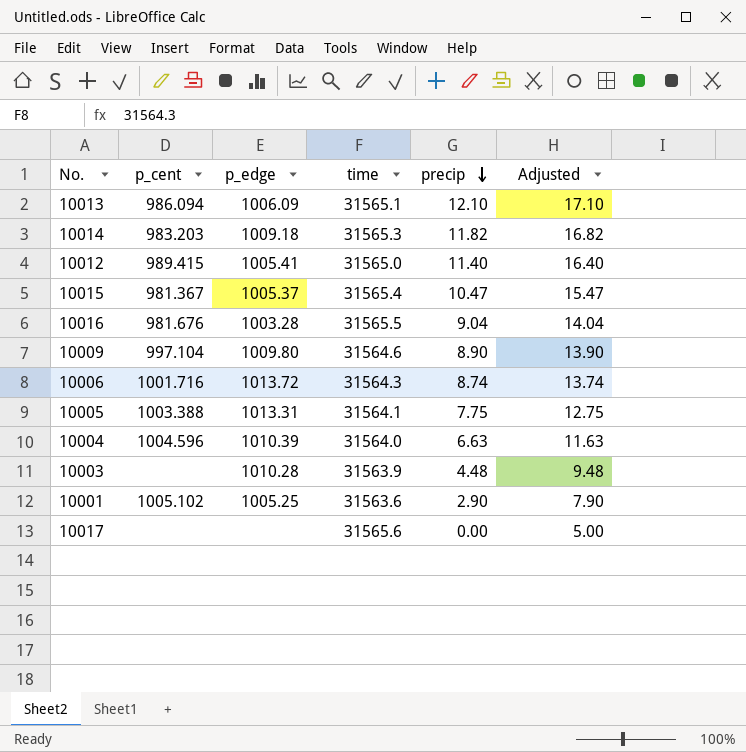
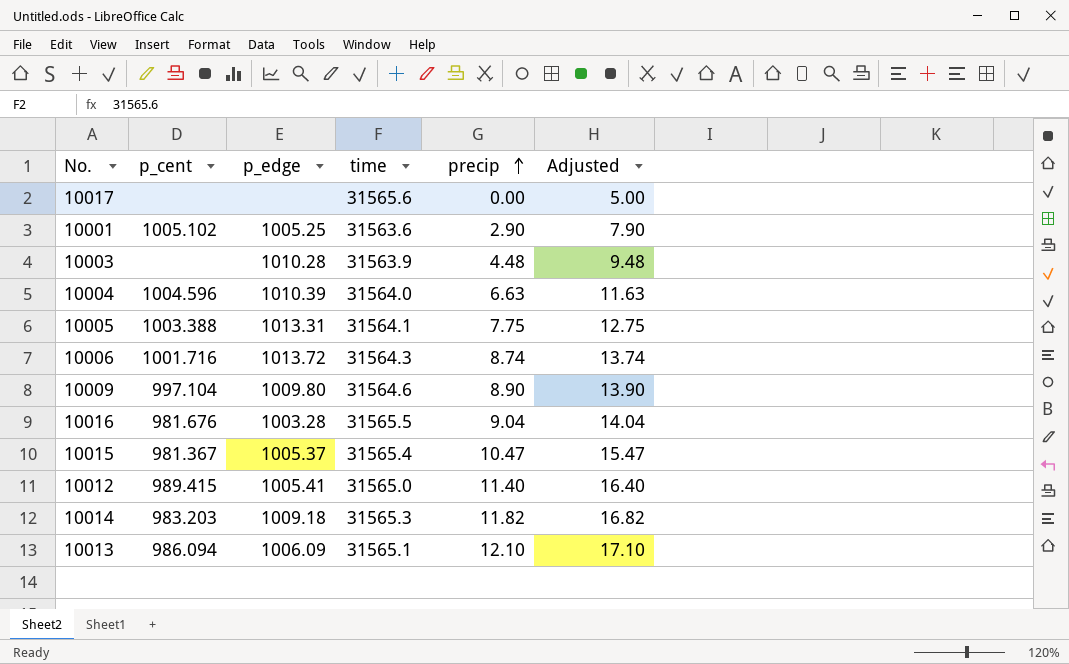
row order: precip descending -> precip ascending

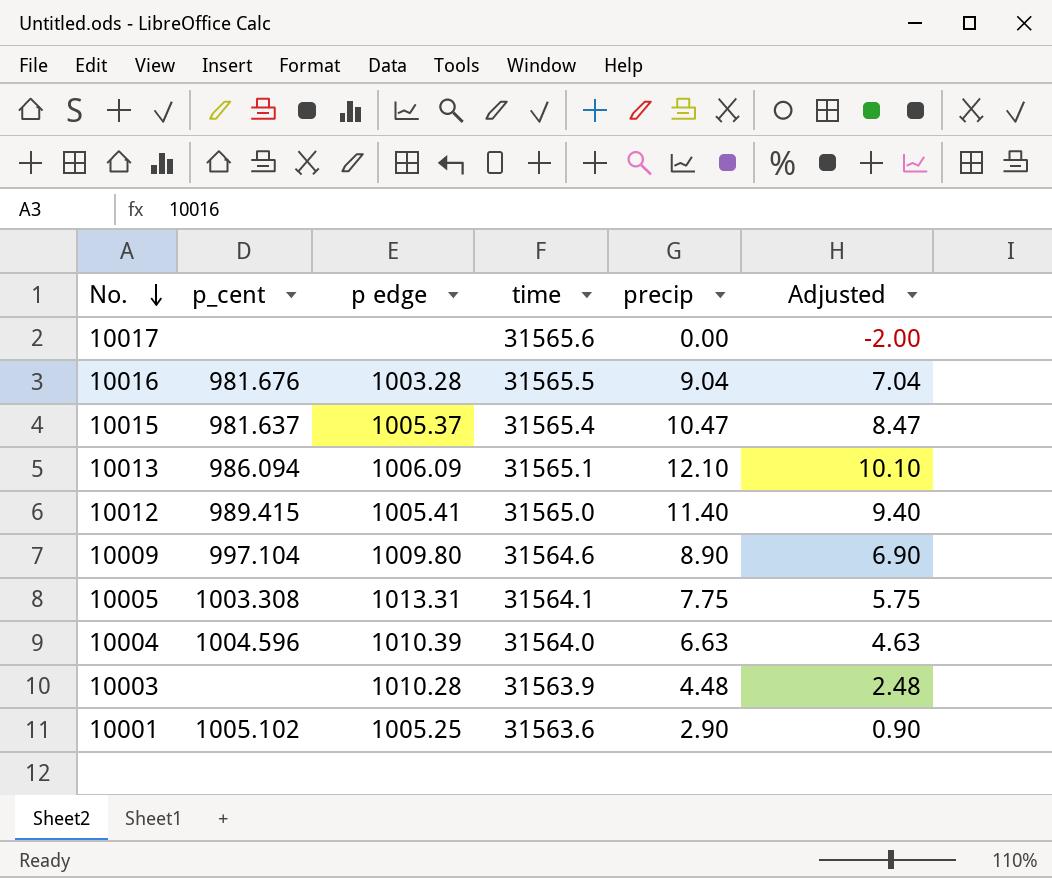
row order: precip ascending -> No. descending
column name: p_edge -> p edge
column Adjusted | formula: [precip] + 5 -> [precip] - 2
row 10006: 1001.716 | 1013.72 | 31564.3 | 8.74 | 13.74 -> none
row 10014: 983.203 | 1009.18 | 31565.3 | 11.82 | 16.82 -> none
10015 | p_cent: 981.367 -> 981.637
10005 | p_cent: 1003.388 -> 1003.308

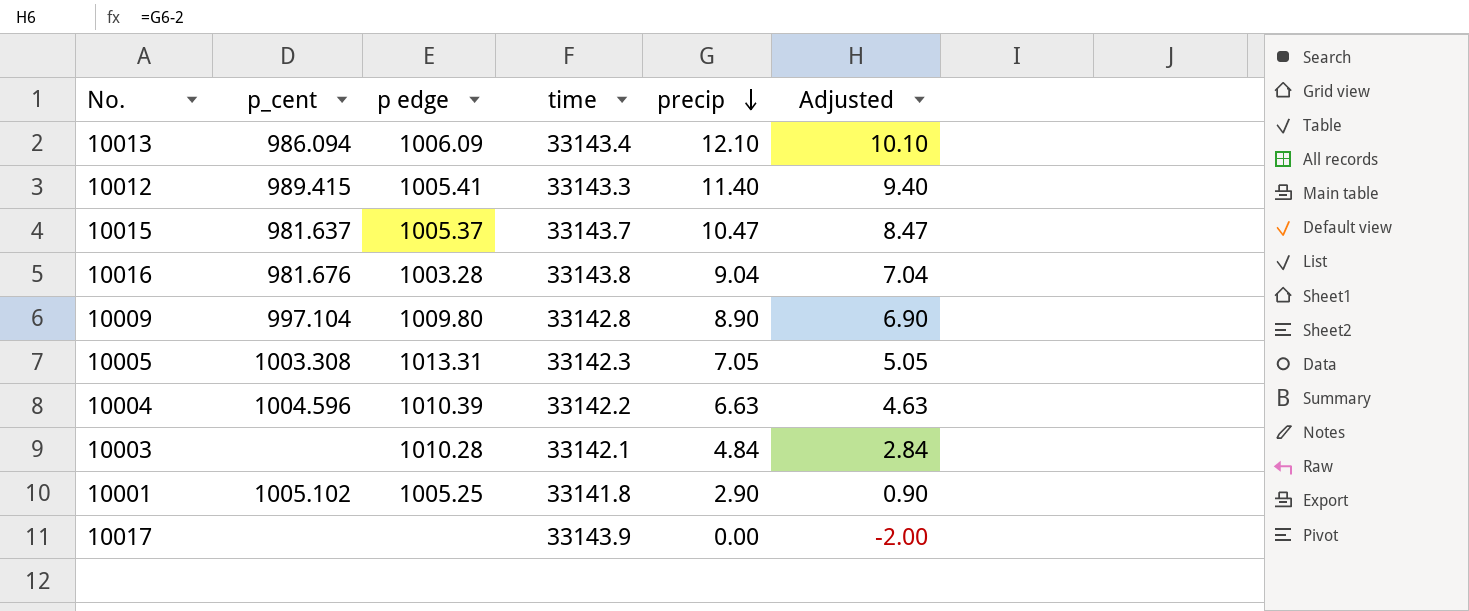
row order: No. descending -> precip descending
10013 | time: 31565.1 -> 33143.4
10012 | time: 31565.0 -> 33143.3
10015 | time: 31565.4 -> 33143.7
10016 | time: 31565.5 -> 33143.8
10009 | time: 31564.6 -> 33142.8
10005 | time: 31564.1 -> 33142.3
10005 | precip: 7.75 -> 7.05
10005 | Adjusted: 5.75 -> 5.05
10004 | time: 31564.0 -> 33142.2
10003 | time: 31563.9 -> 33142.1
10003 | precip: 4.48 -> 4.84
10003 | Adjusted: 2.48 -> 2.84
10001 | time: 31563.6 -> 33141.8
10017 | time: 31565.6 -> 33143.9

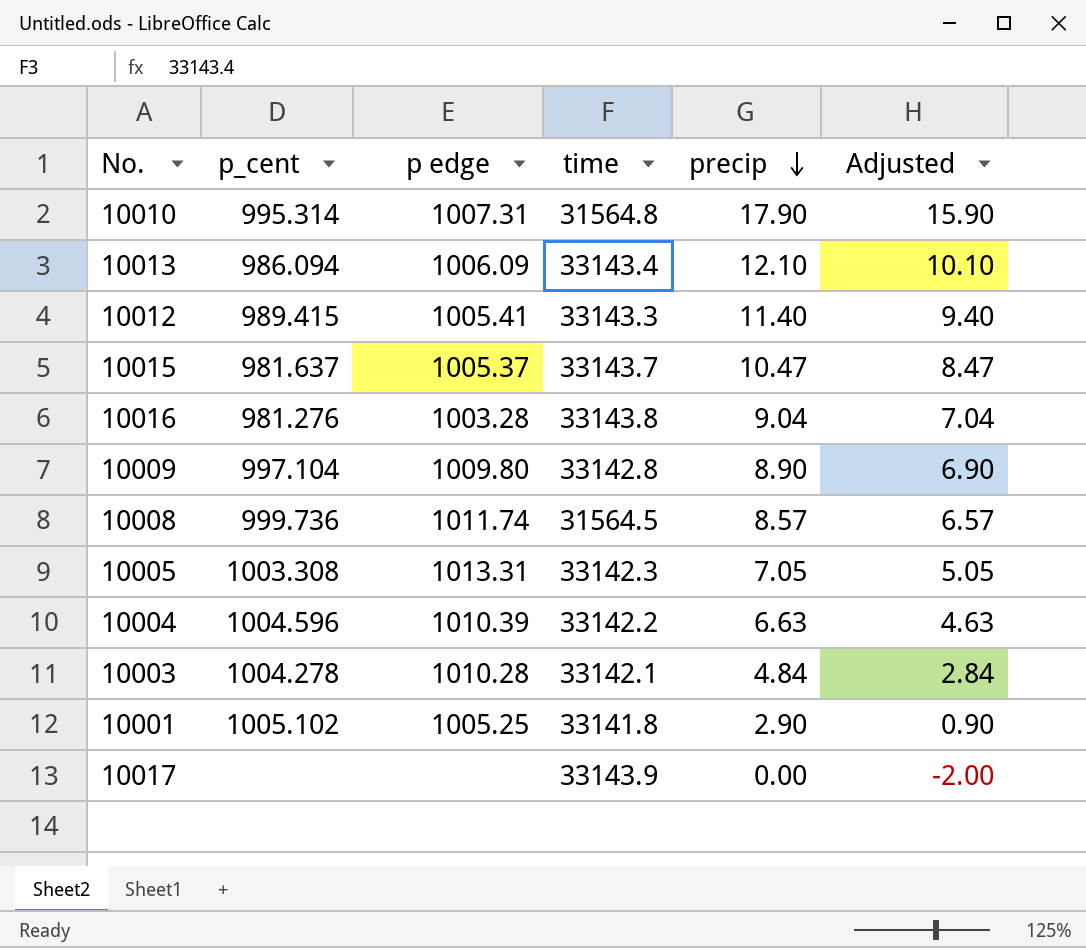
row 10010: none -> 995.314 | 1007.31 | 31564.8 | 17.90 | 15.90
10016 | p_cent: 981.676 -> 981.276
row 10008: none -> 999.736 | 1011.74 | 31564.5 | 8.57 | 6.57
10003 | p_cent: none -> 1004.278

